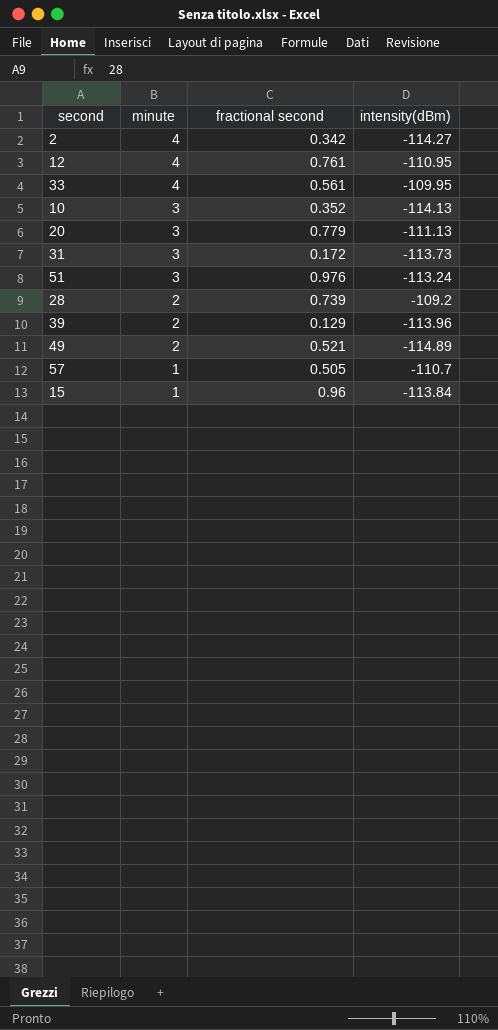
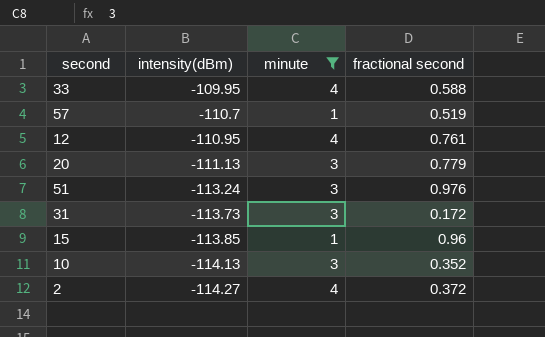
filter: none -> minute != 2
row order: minute descending -> intensity(dBm) descending
column intensity(dBm) | position: 4 -> 2
33 | fractional second: 0.561 -> 0.588
57 | fractional second: 0.505 -> 0.519
15 | intensity(dBm): -113.84 -> -113.85
2 | fractional second: 0.342 -> 0.372

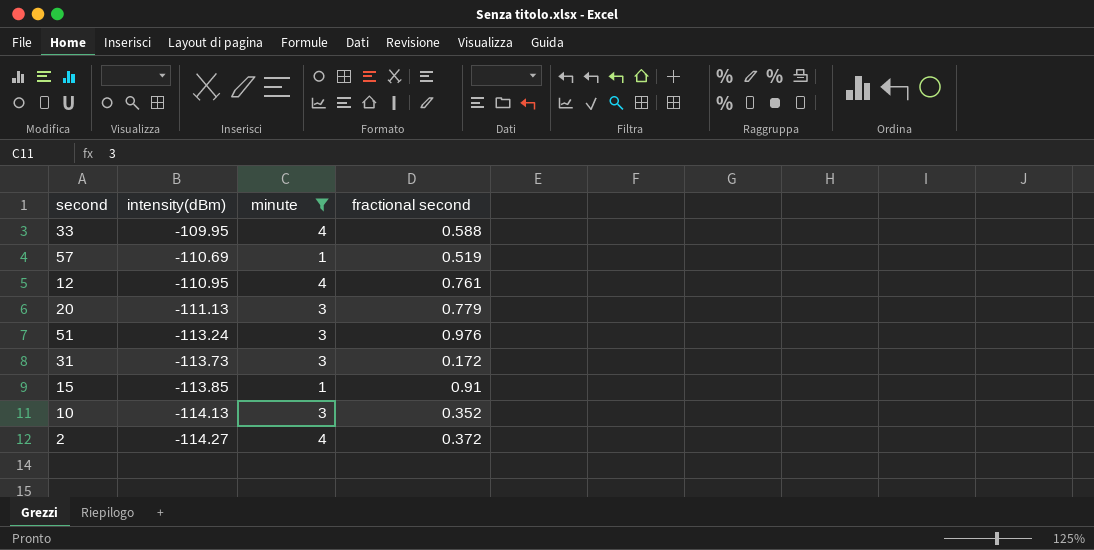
57 | intensity(dBm): -110.7 -> -110.69
15 | fractional second: 0.96 -> 0.91

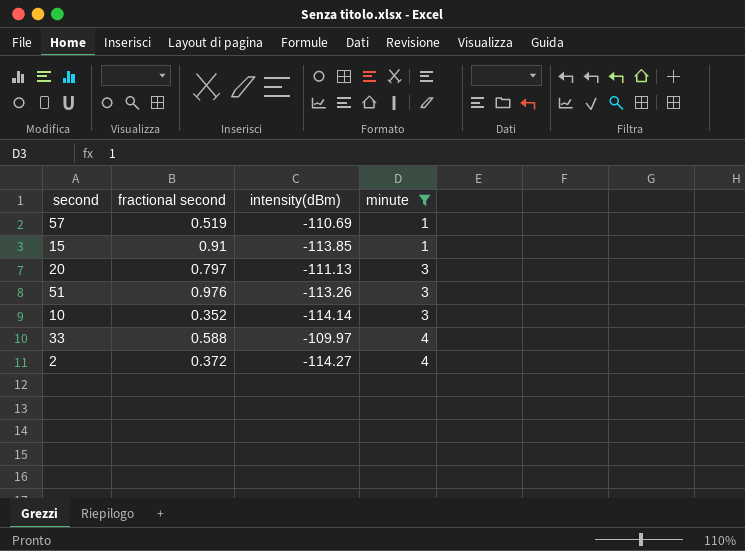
row order: intensity(dBm) descending -> minute ascending
column fractional second | position: 4 -> 2
row 12: -110.95 | 4 | 0.761 -> none
row 31: -113.73 | 3 | 0.172 -> none
20 | fractional second: 0.779 -> 0.797
51 | intensity(dBm): -113.24 -> -113.26
10 | intensity(dBm): -114.13 -> -114.14
33 | intensity(dBm): -109.95 -> -109.97

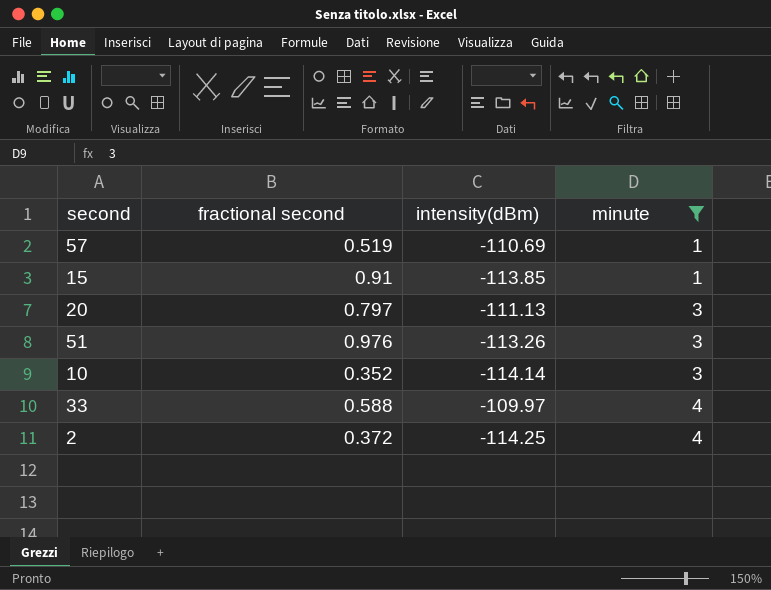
2 | intensity(dBm): -114.27 -> -114.25

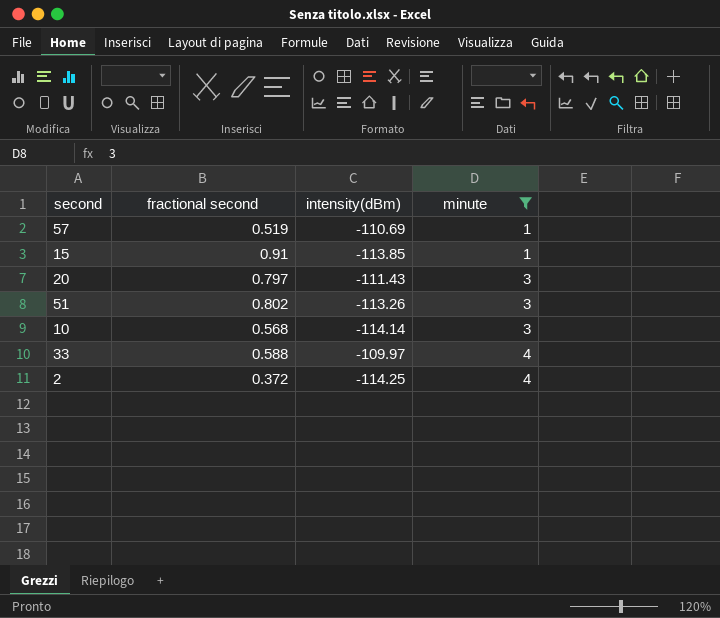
20 | intensity(dBm): -111.13 -> -111.43
51 | fractional second: 0.976 -> 0.802
10 | fractional second: 0.352 -> 0.568

